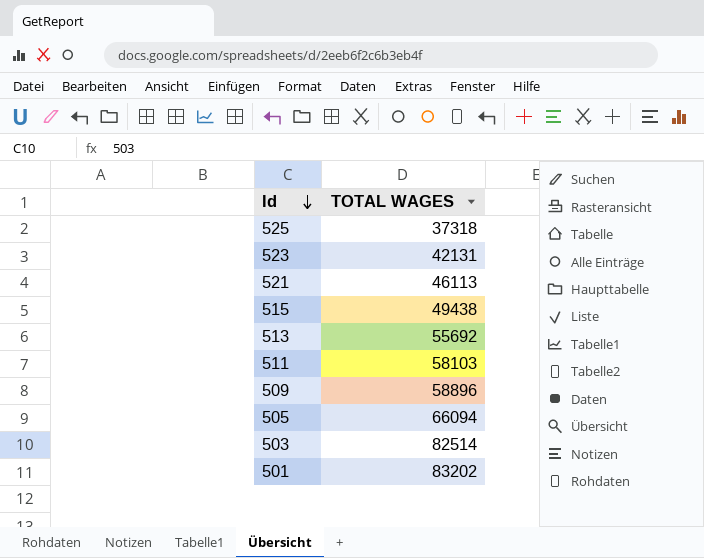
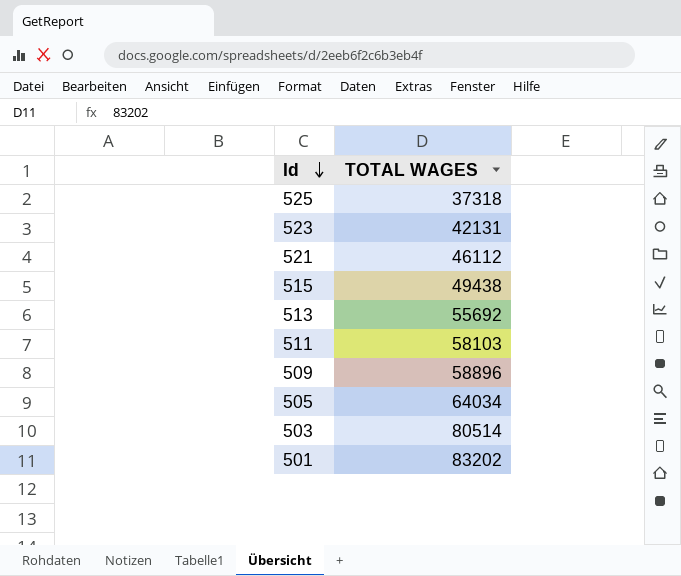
521 | TOTAL WAGES: 46113 -> 46112
505 | TOTAL WAGES: 66094 -> 64034
503 | TOTAL WAGES: 82514 -> 80514

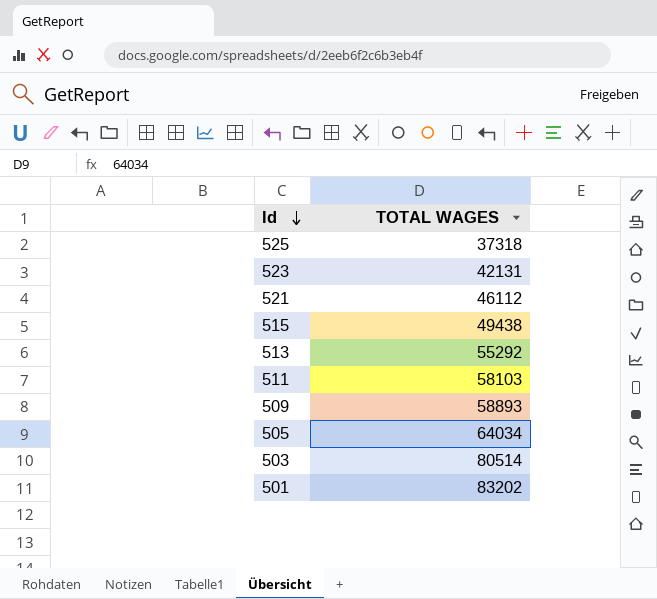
513 | TOTAL WAGES: 55692 -> 55292
509 | TOTAL WAGES: 58896 -> 58893

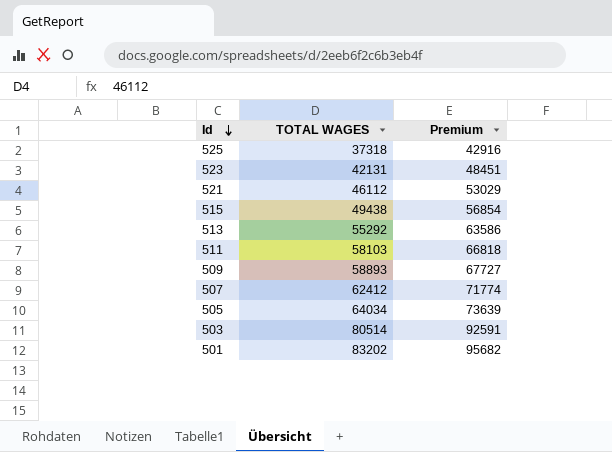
column Premium | formula: none -> [TOTAL WAGES] * 1.15
row 507: none -> 62412 | 71774

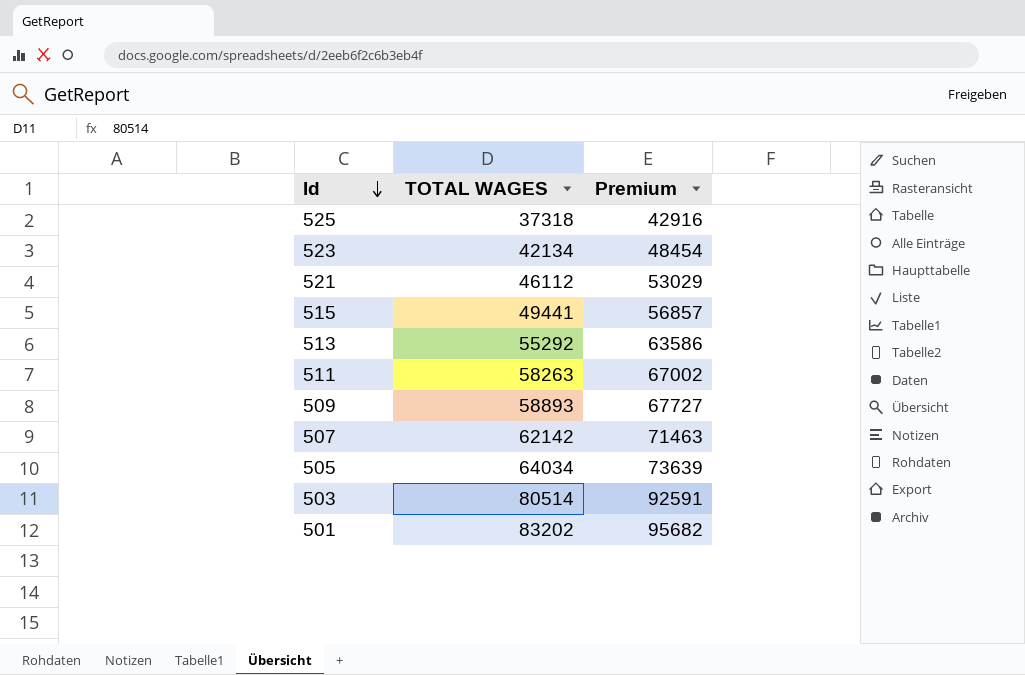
523 | TOTAL WAGES: 42131 -> 42134
523 | Premium: 48451 -> 48454
515 | TOTAL WAGES: 49438 -> 49441
515 | Premium: 56854 -> 56857
511 | TOTAL WAGES: 58103 -> 58263
511 | Premium: 66818 -> 67002
507 | TOTAL WAGES: 62412 -> 62142
507 | Premium: 71774 -> 71463

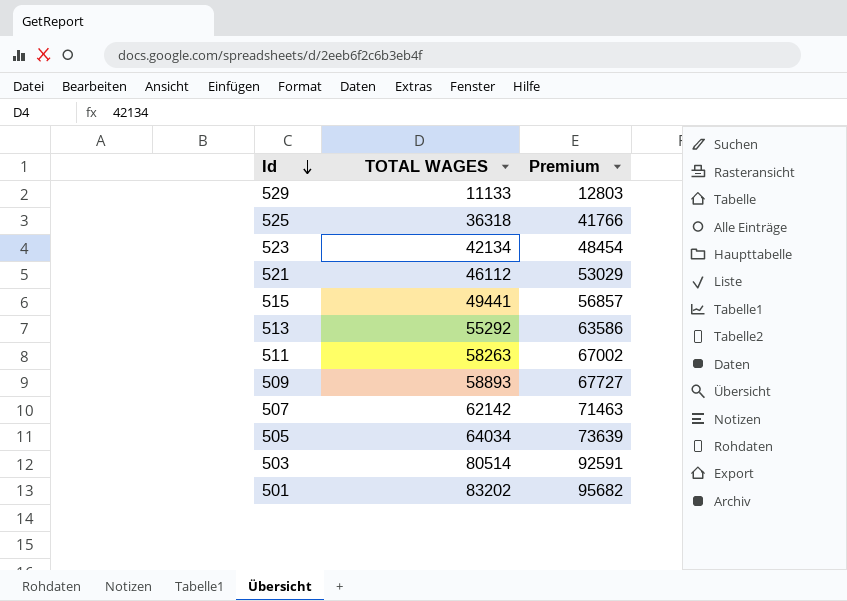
row 529: none -> 11133 | 12803
525 | TOTAL WAGES: 37318 -> 36318
525 | Premium: 42916 -> 41766

